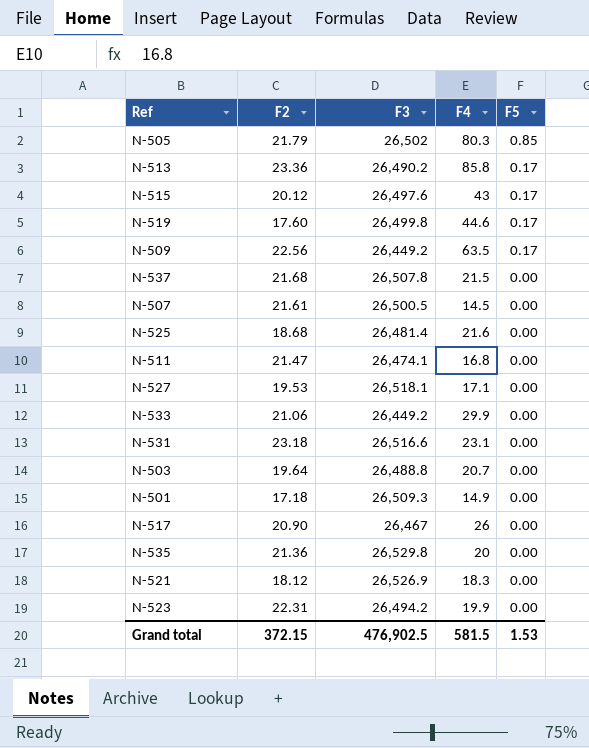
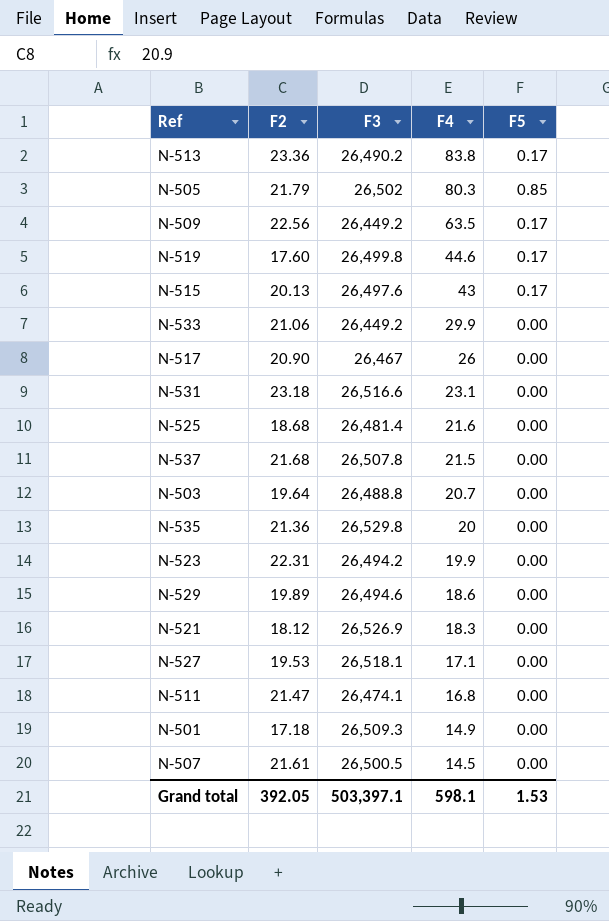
row order: F5 descending -> F4 descending
N-513 | F4: 85.8 -> 83.8
N-515 | F2: 20.12 -> 20.13
row N-529: none -> 19.89 | 26,494.6 | 18.6 | 0.00
Grand total | F2: 372.15 -> 392.05
Grand total | F3: 476,902.5 -> 503,397.1
Grand total | F4: 581.5 -> 598.1

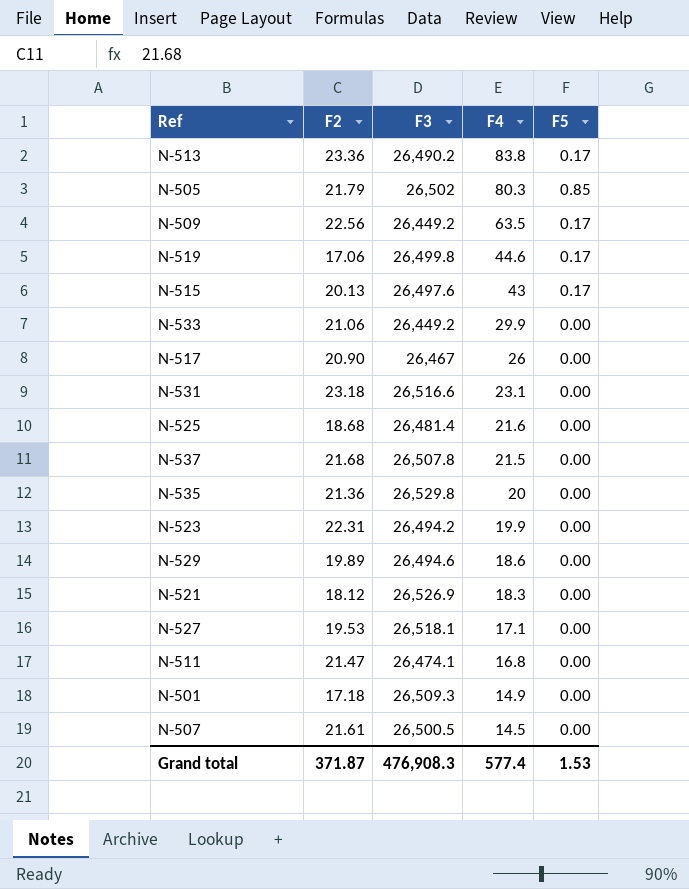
row N-503: 19.64 | 26,488.8 | 20.7 | 0.00 -> none
N-519 | F2: 17.60 -> 17.06
Grand total | F2: 392.05 -> 371.87
Grand total | F3: 503,397.1 -> 476,908.3
Grand total | F4: 598.1 -> 577.4

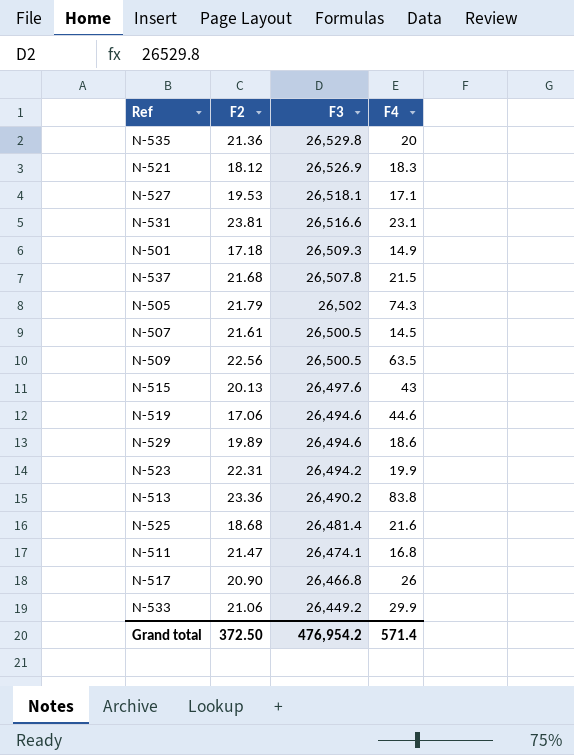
row order: F4 descending -> F3 descending
column F5 | position: 5 -> none
N-531 | F2: 23.18 -> 23.81
N-505 | F4: 80.3 -> 74.3
N-509 | F3: 26,449.2 -> 26,500.5
N-519 | F3: 26,499.8 -> 26,494.6
N-517 | F3: 26,467 -> 26,466.8
Grand total | F2: 371.87 -> 372.50
Grand total | F3: 476,908.3 -> 476,954.2
Grand total | F4: 577.4 -> 571.4

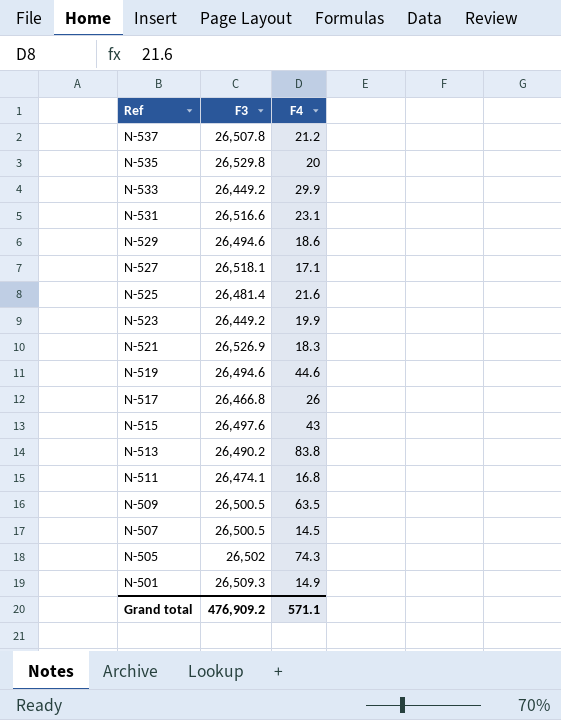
row order: F3 descending -> Ref descending
column F2 | position: 2 -> none
N-537 | F4: 21.5 -> 21.2
N-523 | F3: 26,494.2 -> 26,449.2
Grand total | F3: 476,954.2 -> 476,909.2
Grand total | F4: 571.4 -> 571.1

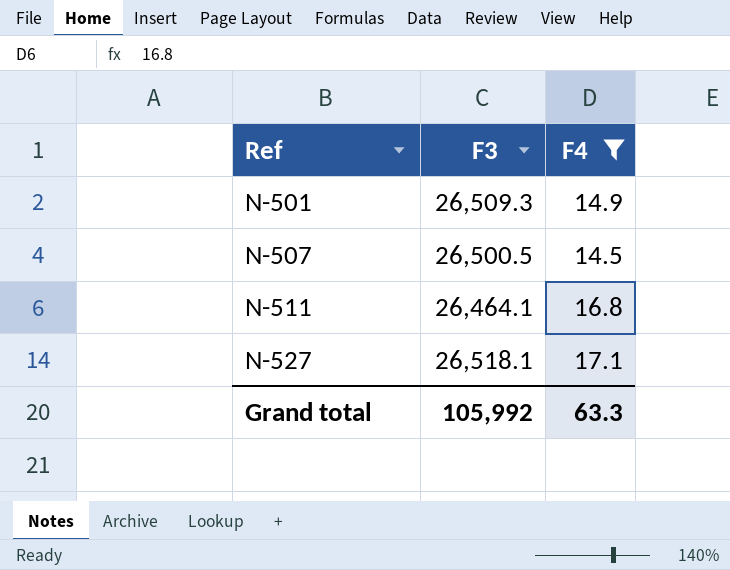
filter: none -> F4 <= 17.1
row order: Ref descending -> Ref ascending
N-511 | F3: 26,474.1 -> 26,464.1
Grand total | F3: 476,909.2 -> 105,992
Grand total | F4: 571.1 -> 63.3

